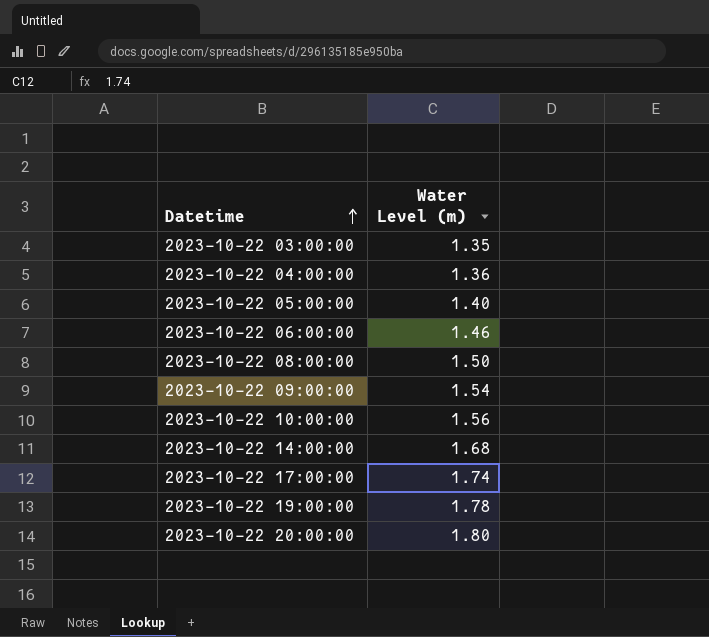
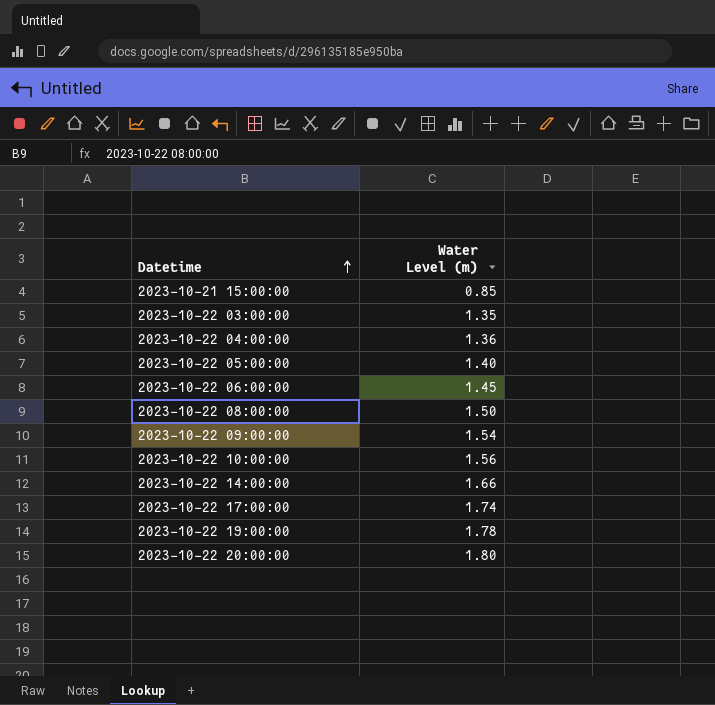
row 2023-10-21 15:00:00: none -> 0.85
2023-10-22 06:00:00 | Water Level (m): 1.46 -> 1.45
2023-10-22 14:00:00 | Water Level (m): 1.68 -> 1.66

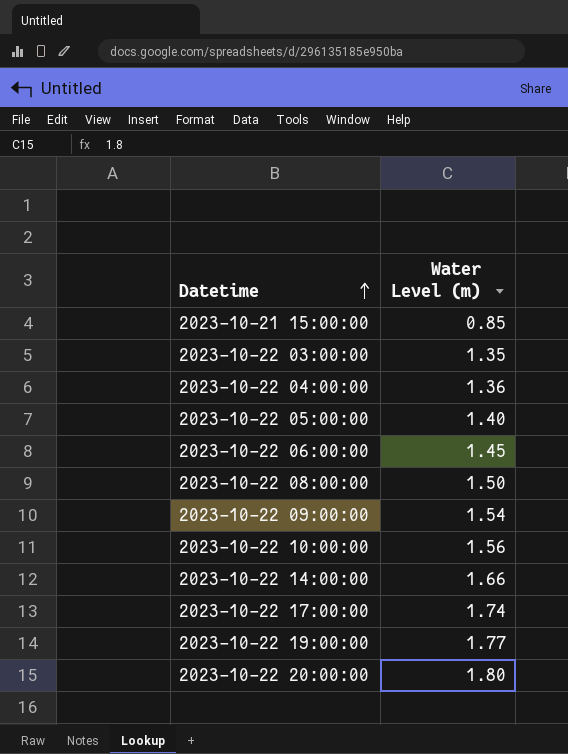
2023-10-22 19:00:00 | Water Level (m): 1.78 -> 1.77

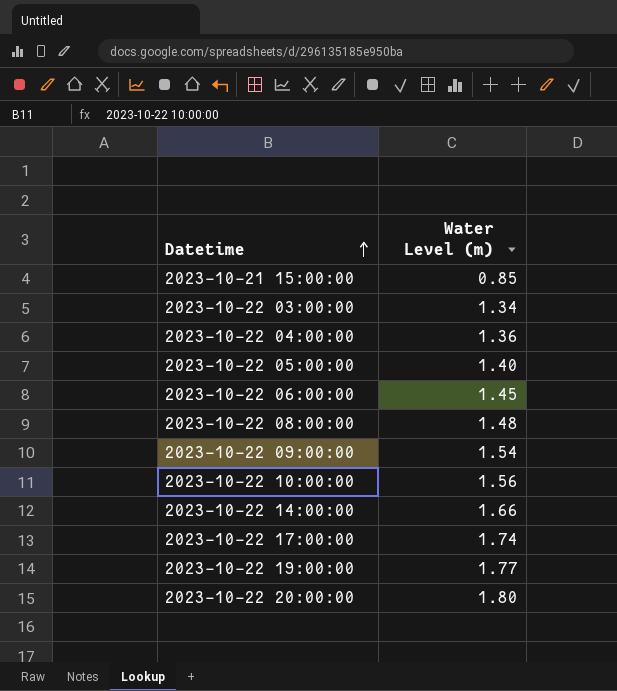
2023-10-22 03:00:00 | Water Level (m): 1.35 -> 1.34
2023-10-22 08:00:00 | Water Level (m): 1.50 -> 1.48

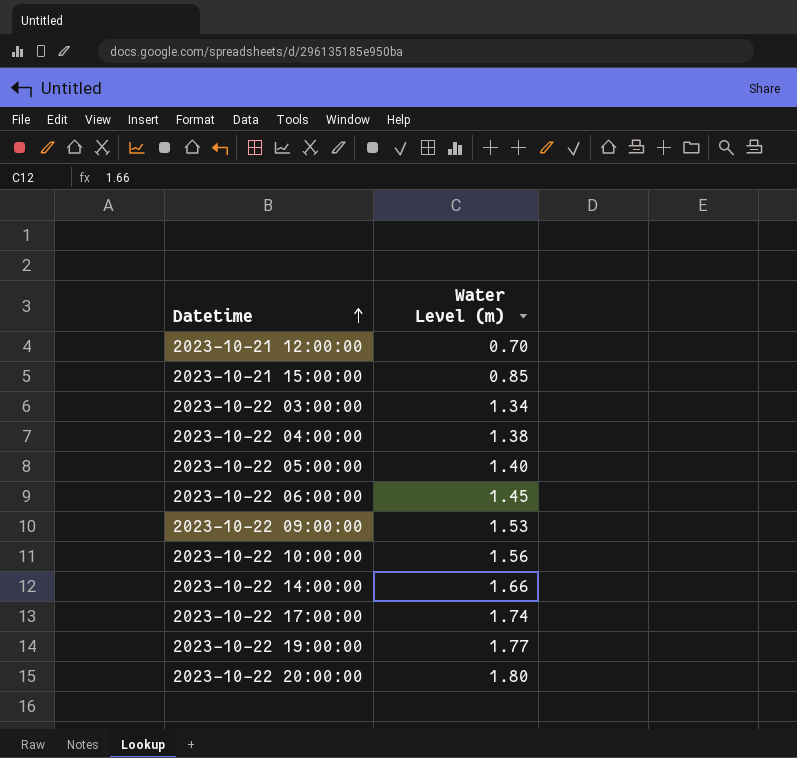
row 2023-10-22 08:00:00: 1.48 -> none
row 2023-10-21 12:00:00: none -> 0.70
2023-10-22 04:00:00 | Water Level (m): 1.36 -> 1.38
2023-10-22 09:00:00 | Water Level (m): 1.54 -> 1.53

